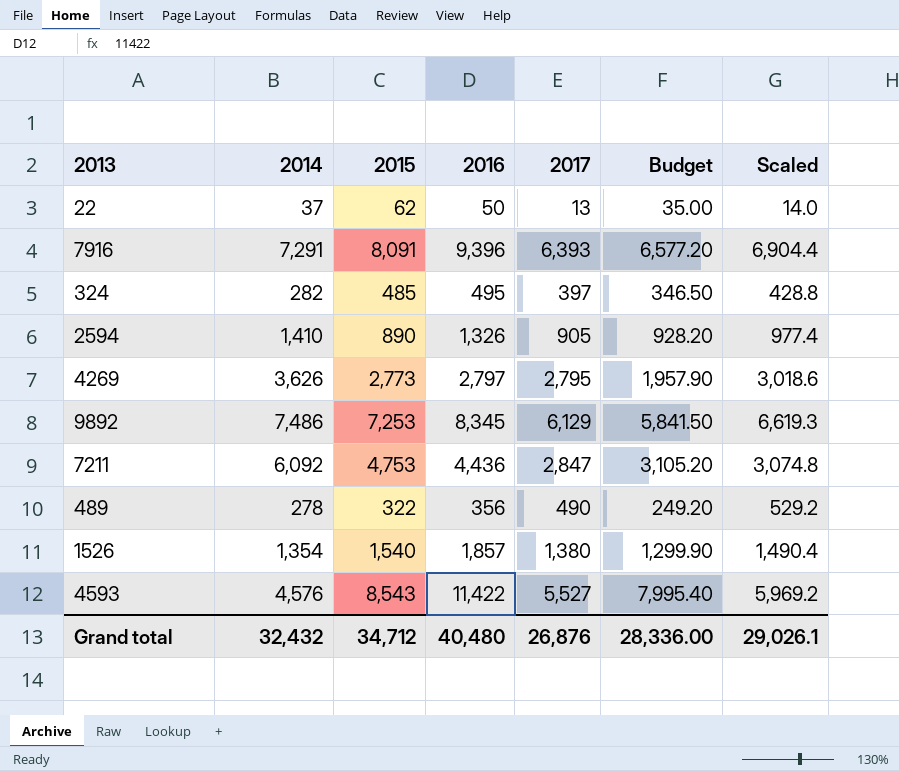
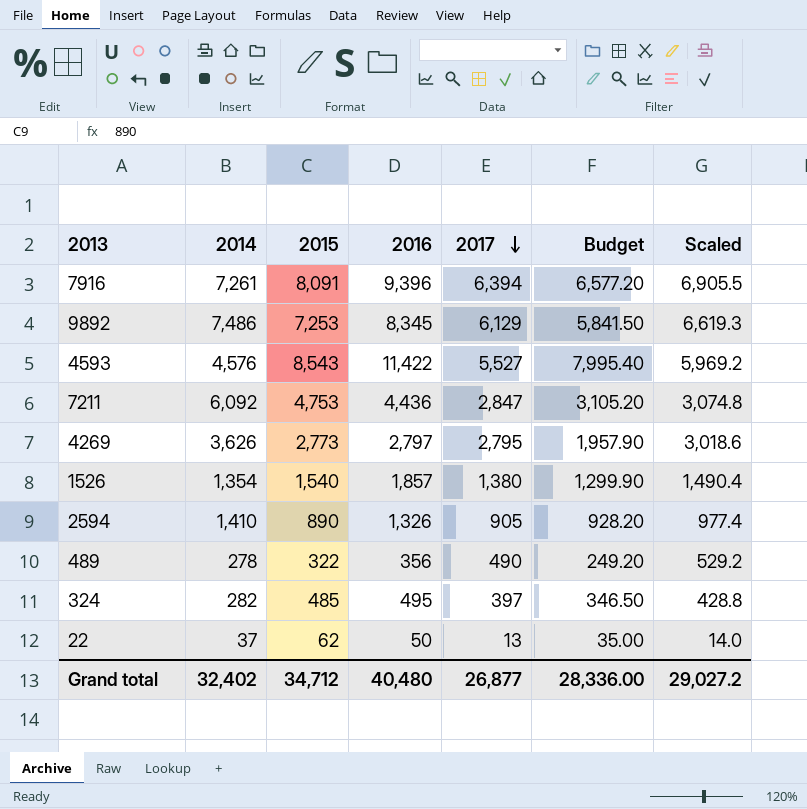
row order: none -> 2017 descending
7916 | 2014: 7,291 -> 7,261
7916 | 2017: 6,393 -> 6,394
7916 | Scaled: 6,904.4 -> 6,905.5
Grand total | 2014: 32,432 -> 32,402
Grand total | 2017: 26,876 -> 26,877
Grand total | Scaled: 29,026.1 -> 29,027.2

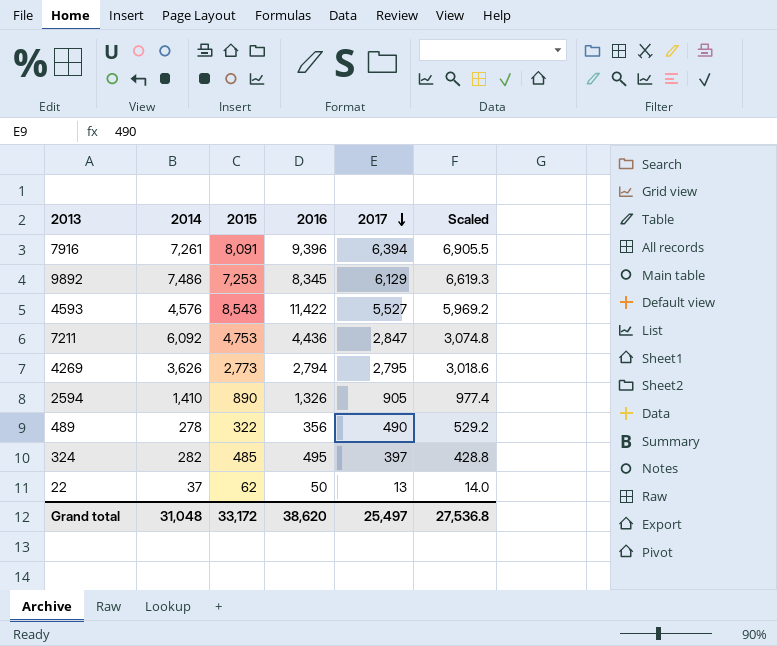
column Budget | formula: [2016] * 0.7 -> none
row 1526: 1,354 | 1,540 | 1,857 | 1,380 | 1,299.90 | 1,490.4 -> none
4269 | 2016: 2,797 -> 2,794
Grand total | 2014: 32,402 -> 31,048
Grand total | 2015: 34,712 -> 33,172
Grand total | 2016: 40,480 -> 38,620
Grand total | 2017: 26,877 -> 25,497
Grand total | Scaled: 29,027.2 -> 27,536.8

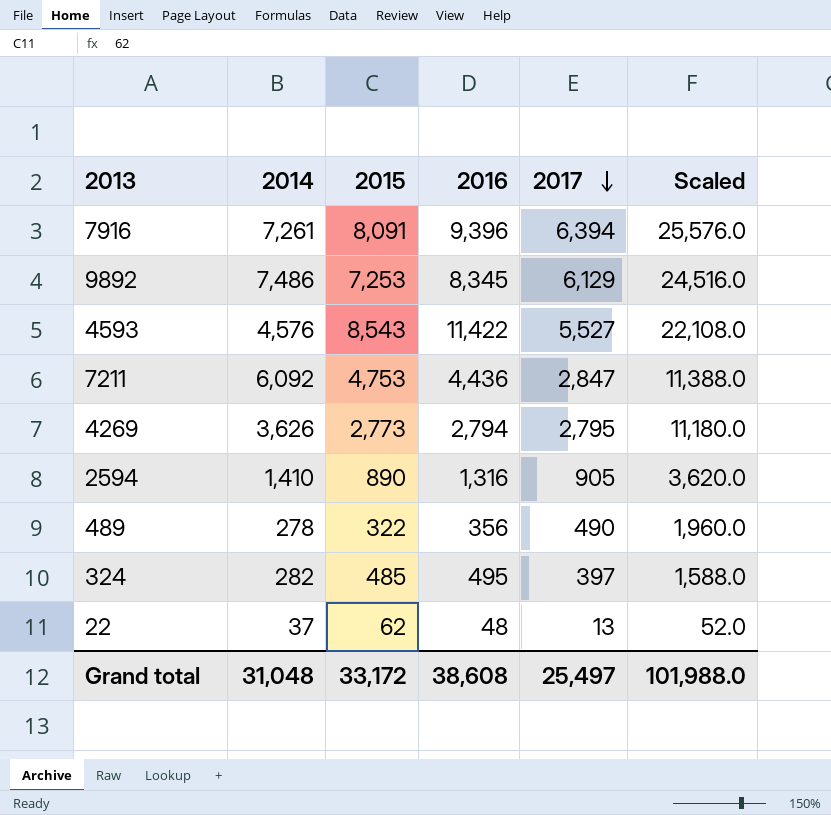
column Scaled | formula: [2017] * 1.08 -> [2017] * 4
2594 | 2016: 1,326 -> 1,316
22 | 2016: 50 -> 48
Grand total | 2016: 38,620 -> 38,608
Grand total | Scaled: 27,536.8 -> 101,988.0

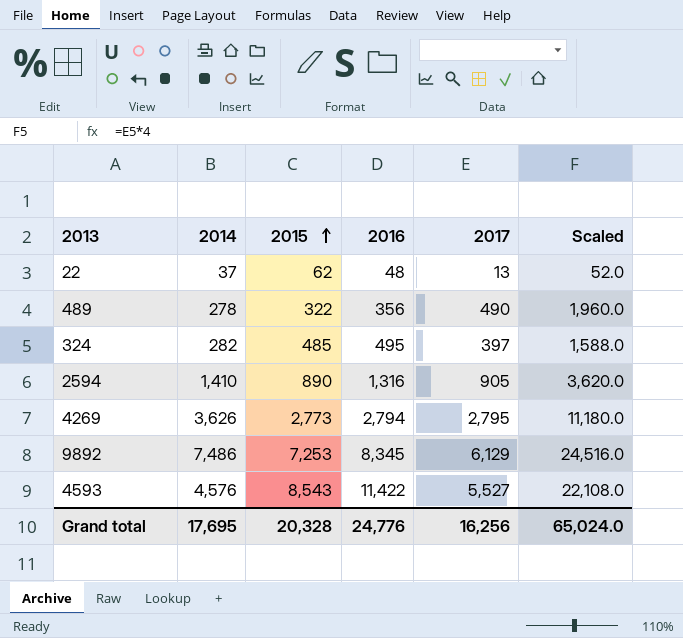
row order: 2017 descending -> 2015 ascending
row 7916: 7,261 | 8,091 | 9,396 | 6,394 | 25,576.0 -> none
row 7211: 6,092 | 4,753 | 4,436 | 2,847 | 11,388.0 -> none
Grand total | 2014: 31,048 -> 17,695
Grand total | 2015: 33,172 -> 20,328
Grand total | 2016: 38,608 -> 24,776
Grand total | 2017: 25,497 -> 16,256
Grand total | Scaled: 101,988.0 -> 65,024.0

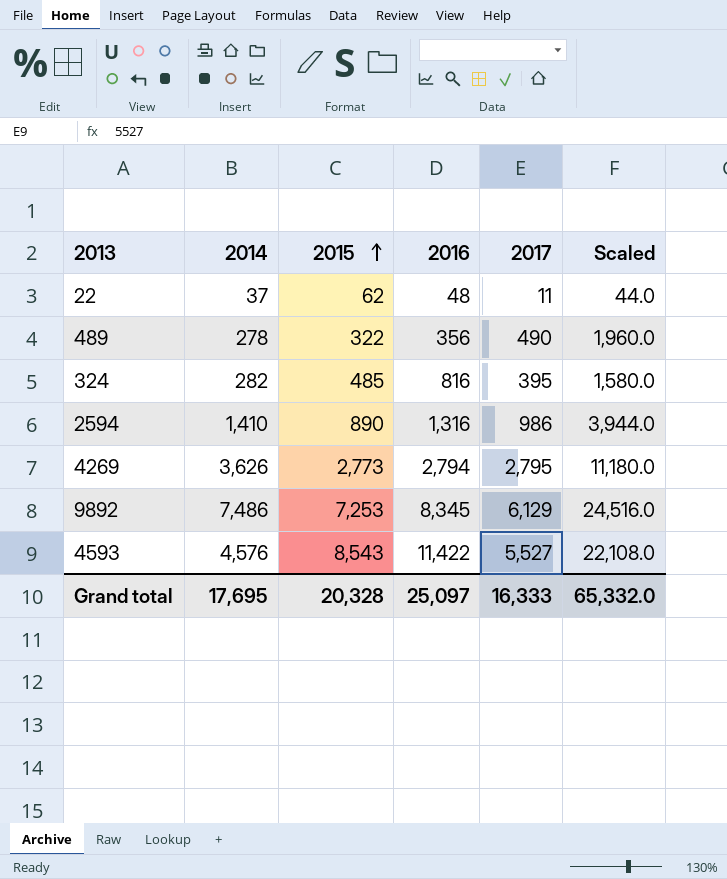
22 | 2017: 13 -> 11
22 | Scaled: 52.0 -> 44.0
324 | 2016: 495 -> 816
324 | 2017: 397 -> 395
324 | Scaled: 1,588.0 -> 1,580.0
2594 | 2017: 905 -> 986
2594 | Scaled: 3,620.0 -> 3,944.0
Grand total | 2016: 24,776 -> 25,097
Grand total | 2017: 16,256 -> 16,333
Grand total | Scaled: 65,024.0 -> 65,332.0

